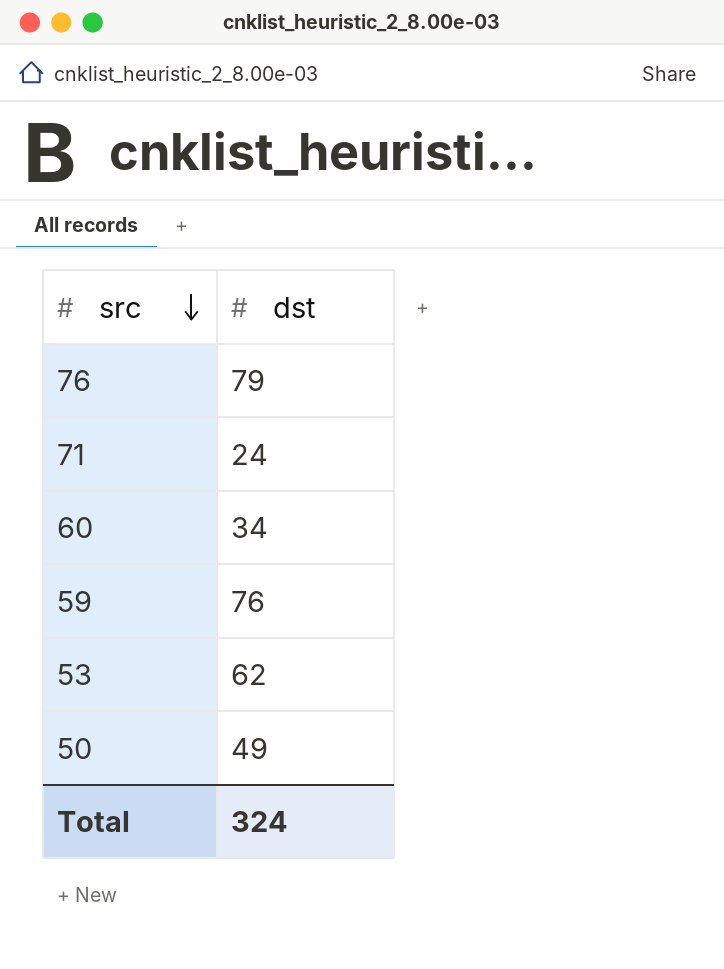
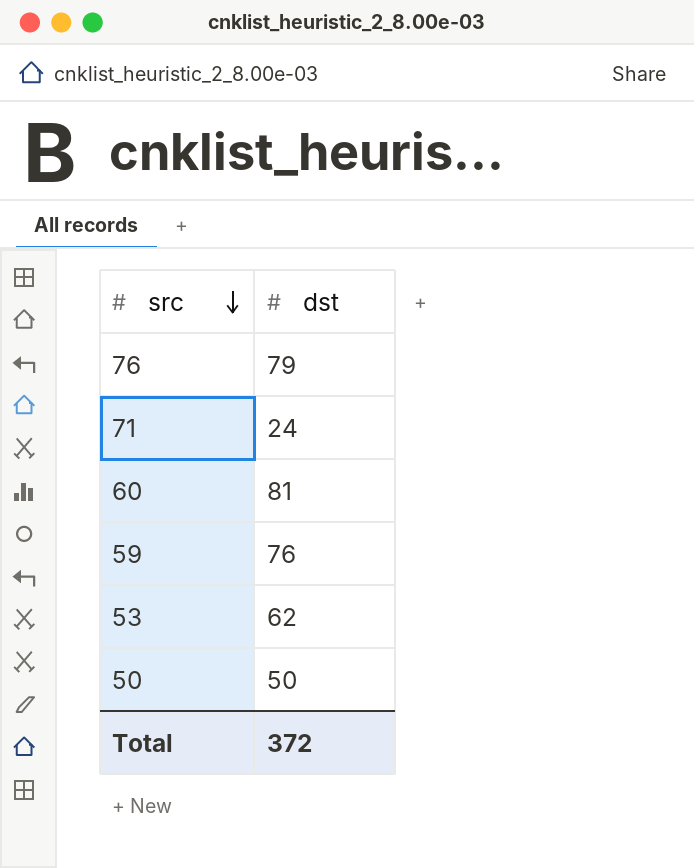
60 | dst: 34 -> 81
50 | dst: 49 -> 50
Total | dst: 324 -> 372

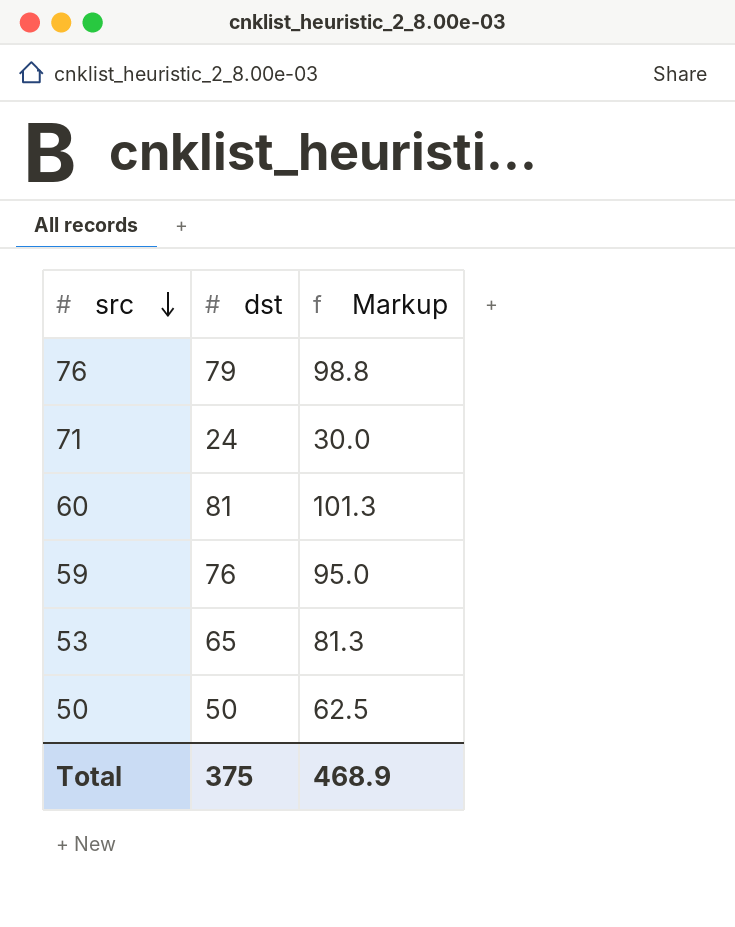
column Markup | formula: none -> [dst] * 1.25
53 | dst: 62 -> 65
Total | dst: 372 -> 375

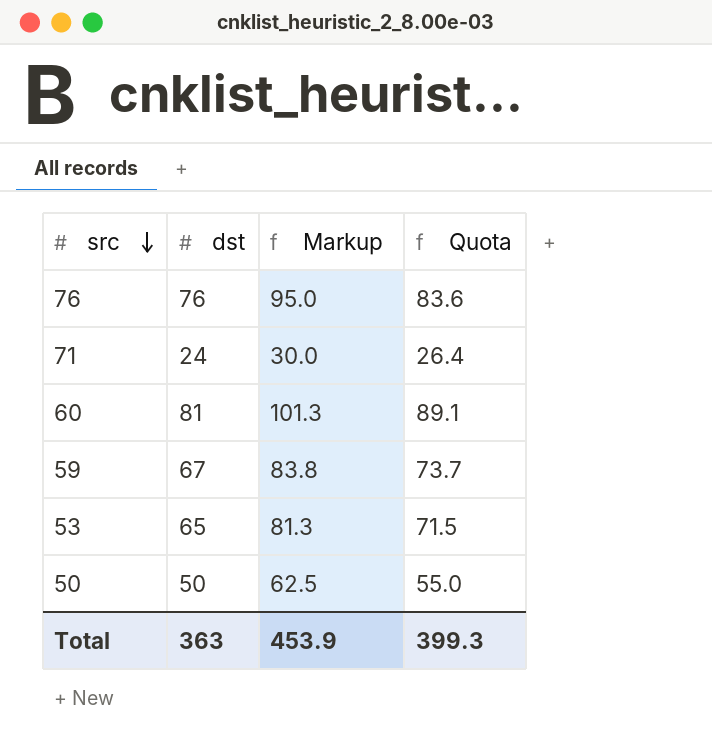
column Quota | formula: none -> [dst] * 1.1
76 | dst: 79 -> 76
76 | Markup: 98.8 -> 95.0
59 | dst: 76 -> 67
59 | Markup: 95.0 -> 83.8
Total | dst: 375 -> 363
Total | Markup: 468.9 -> 453.9

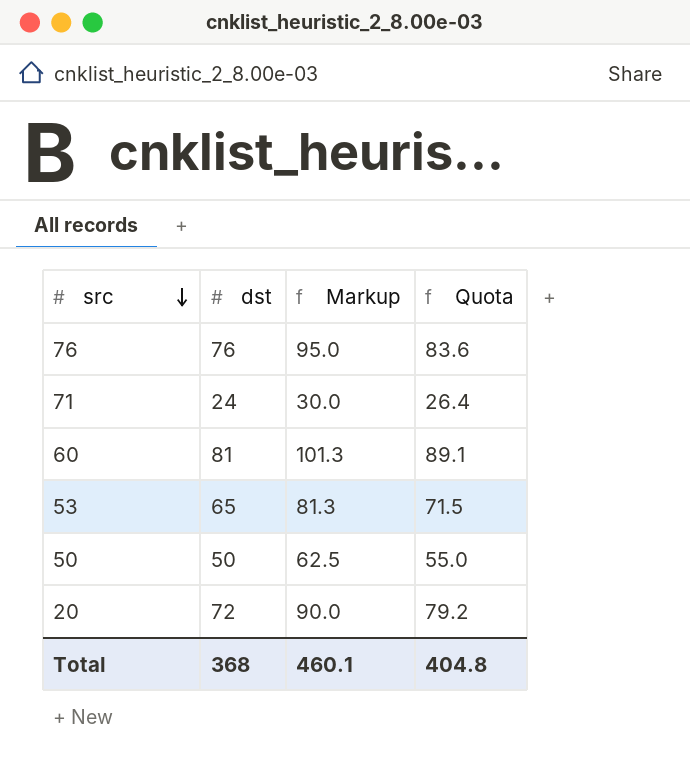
row 59: 67 | 83.8 | 73.7 -> none
row 20: none -> 72 | 90.0 | 79.2
Total | dst: 363 -> 368
Total | Markup: 453.9 -> 460.1
Total | Quota: 399.3 -> 404.8

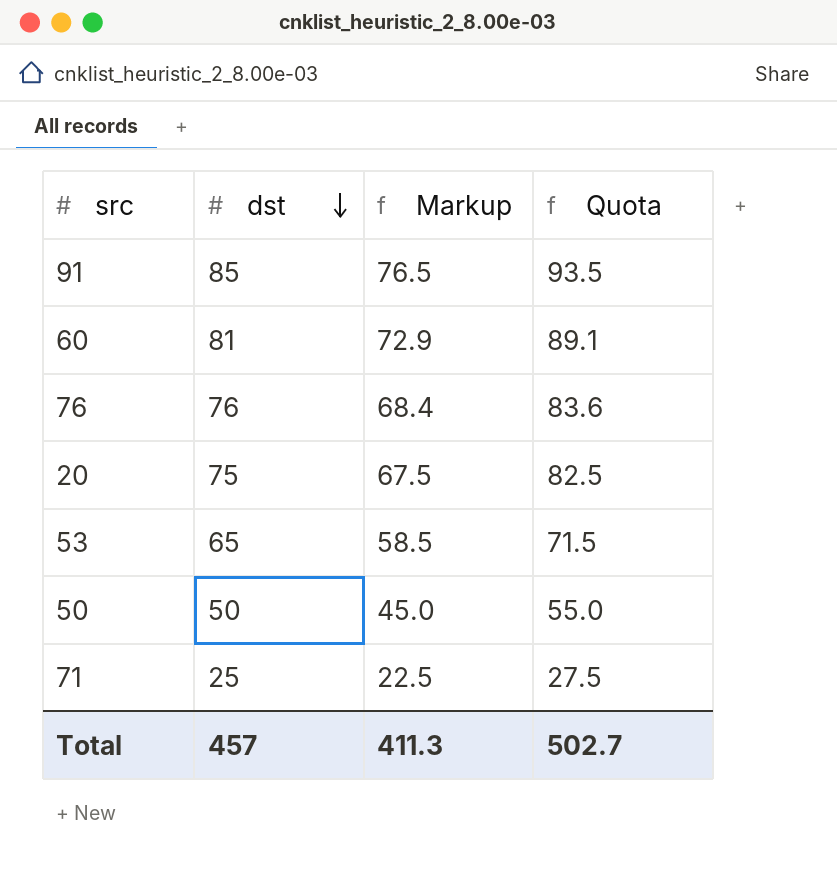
row order: src descending -> dst descending
column Markup | formula: [dst] * 1.25 -> [dst] * 0.9
row 91: none -> 85 | 76.5 | 93.5
20 | dst: 72 -> 75
20 | Quota: 79.2 -> 82.5
71 | dst: 24 -> 25
71 | Quota: 26.4 -> 27.5
Total | dst: 368 -> 457
Total | Markup: 460.1 -> 411.3
Total | Quota: 404.8 -> 502.7

